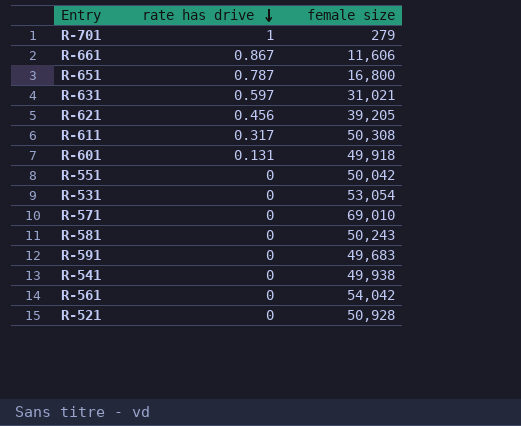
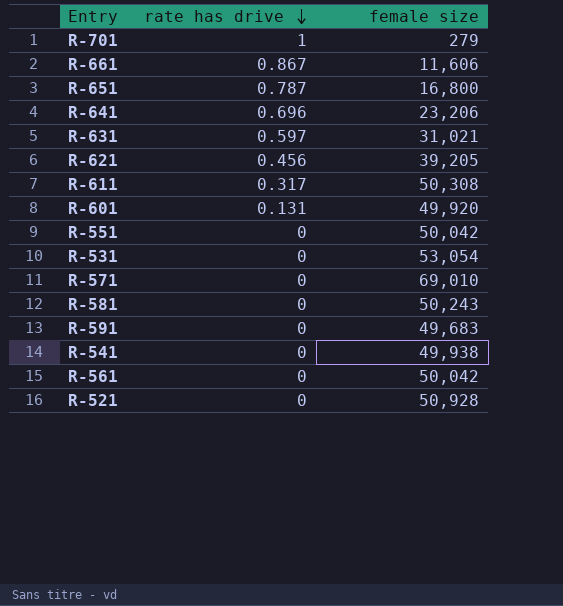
row R-641: none -> 0.696 | 23,206
R-601 | female size: 49,918 -> 49,920
R-561 | female size: 54,042 -> 50,042

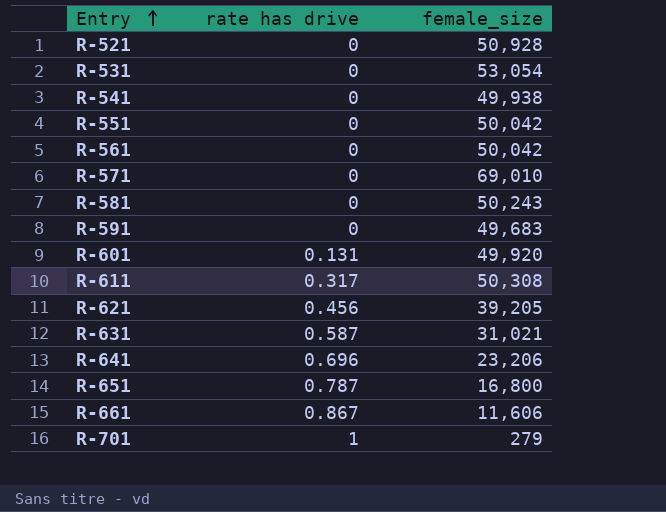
row order: rate has drive descending -> Entry ascending
column name: female size -> female_size
R-631 | rate has drive: 0.597 -> 0.587

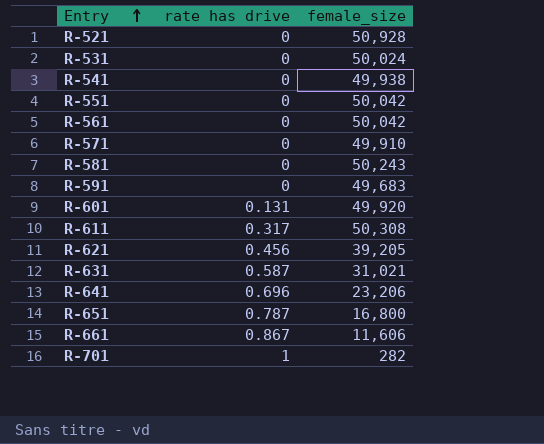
R-531 | female_size: 53,054 -> 50,024
R-571 | female_size: 69,010 -> 49,910
R-701 | female_size: 279 -> 282

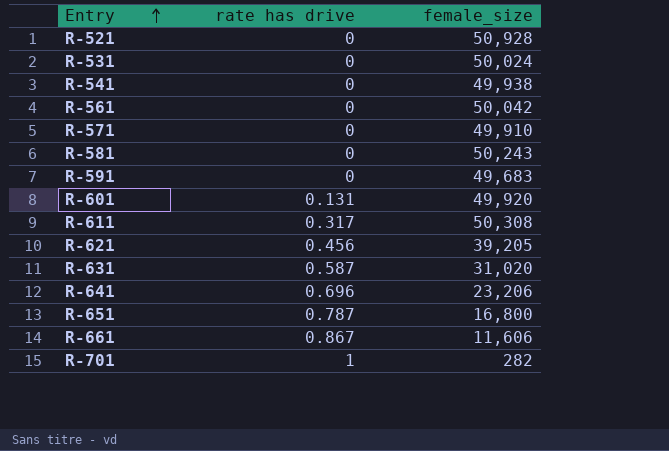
row R-551: 0 | 50,042 -> none
R-631 | female_size: 31,021 -> 31,020

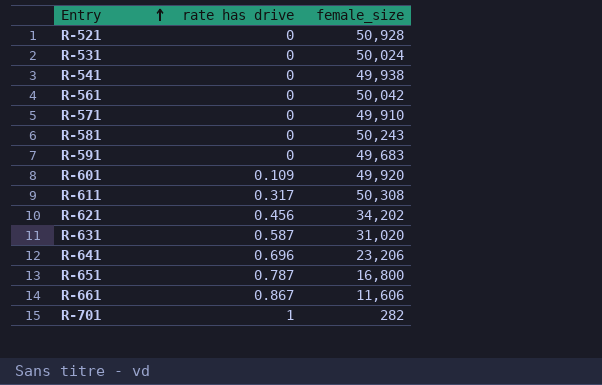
R-601 | rate has drive: 0.131 -> 0.109
R-621 | female_size: 39,205 -> 34,202

